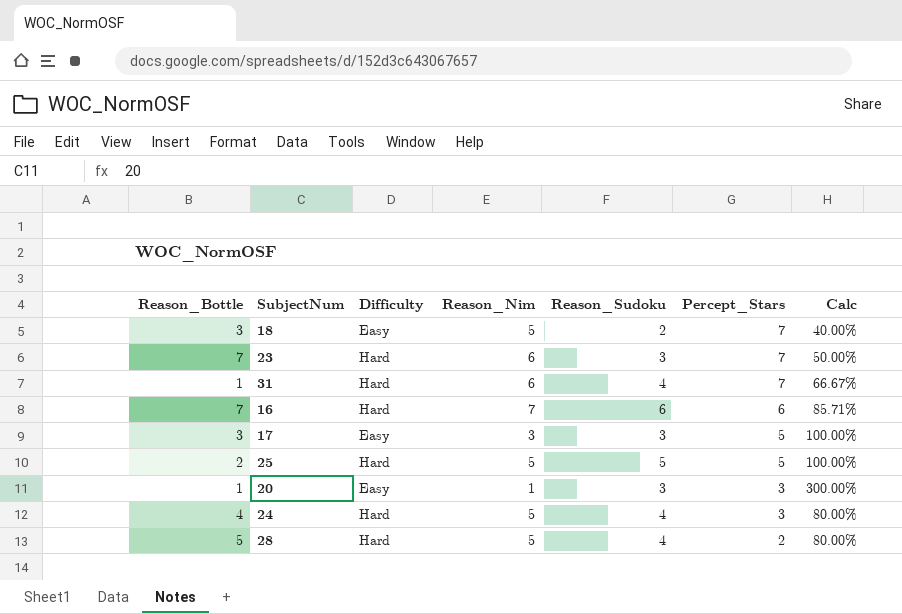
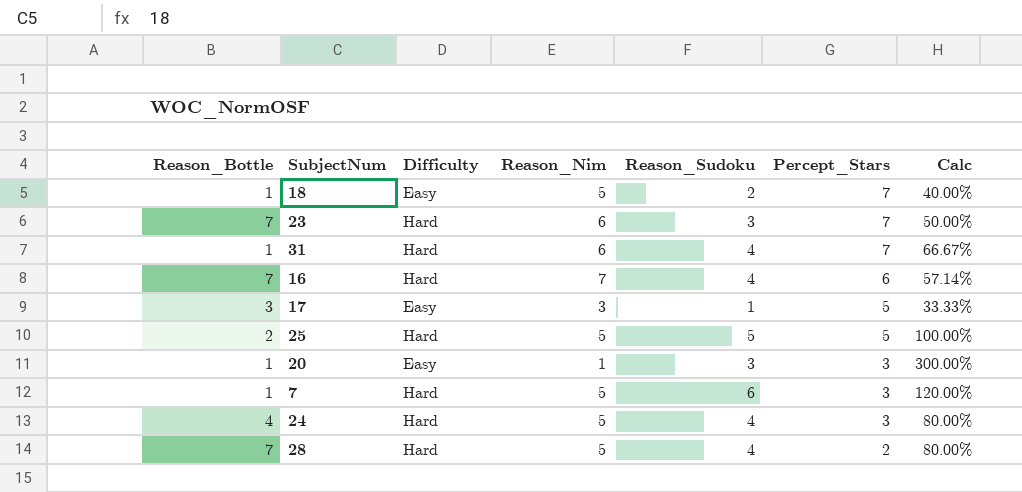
18 | Reason_Bottle: 3 -> 1
16 | Reason_Sudoku: 6 -> 4
16 | Calc: 85.71% -> 57.14%
17 | Reason_Sudoku: 3 -> 1
17 | Calc: 100.00% -> 33.33%
row 7: none -> 1 | Hard | 5 | 6 | 3 | 120.00%
28 | Reason_Bottle: 5 -> 7

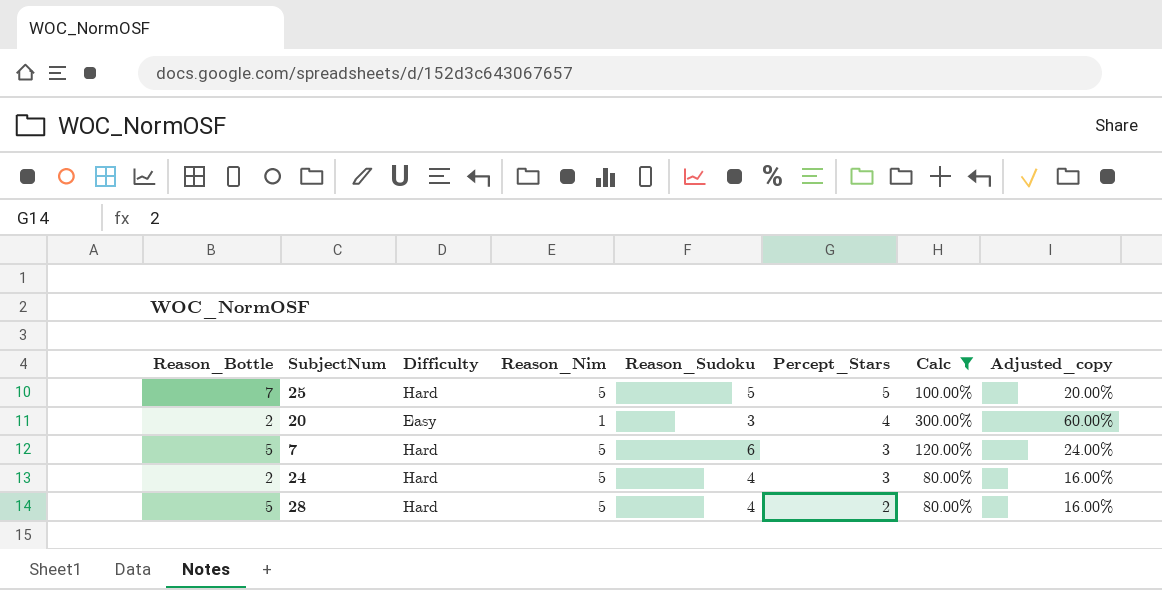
filter: none -> Calc >= 80.00%
column Adjusted_copy | formula: none -> [Calc] * 0.2
25 | Reason_Bottle: 2 -> 7
20 | Reason_Bottle: 1 -> 2
20 | Percept_Stars: 3 -> 4
7 | Reason_Bottle: 1 -> 5
24 | Reason_Bottle: 4 -> 2
28 | Reason_Bottle: 7 -> 5

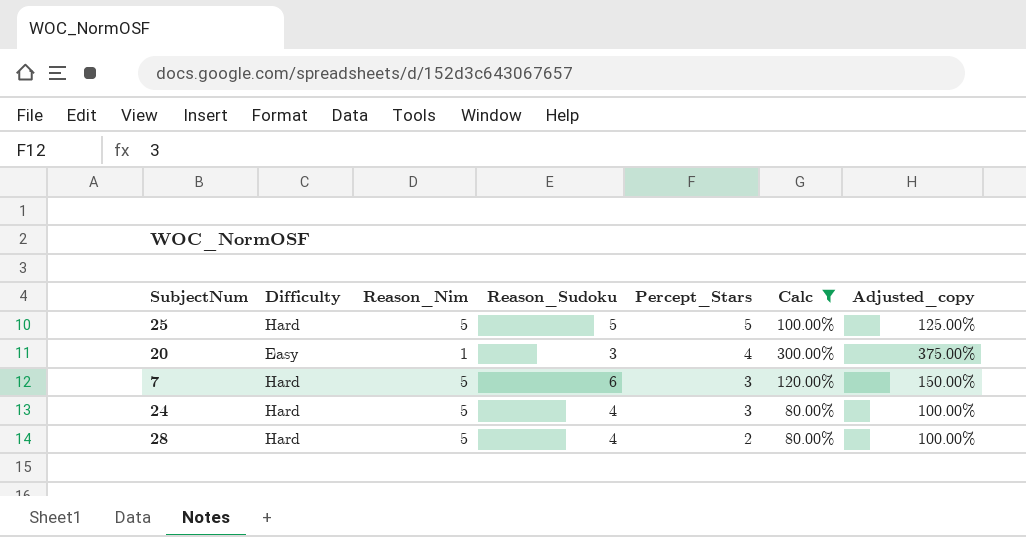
column Reason_Bottle | position: 1 -> none
column Adjusted_copy | formula: [Calc] * 0.2 -> [Calc] * 1.25

